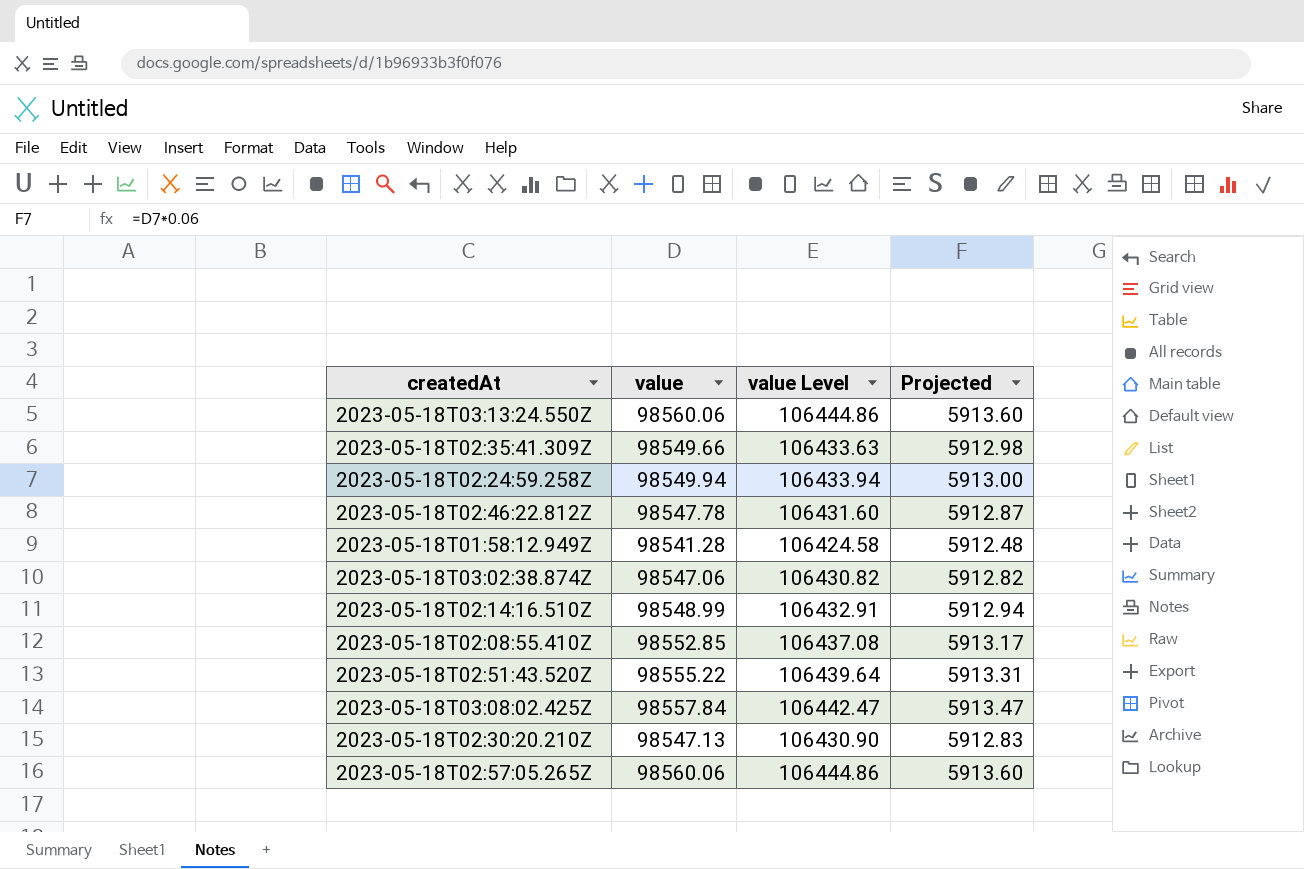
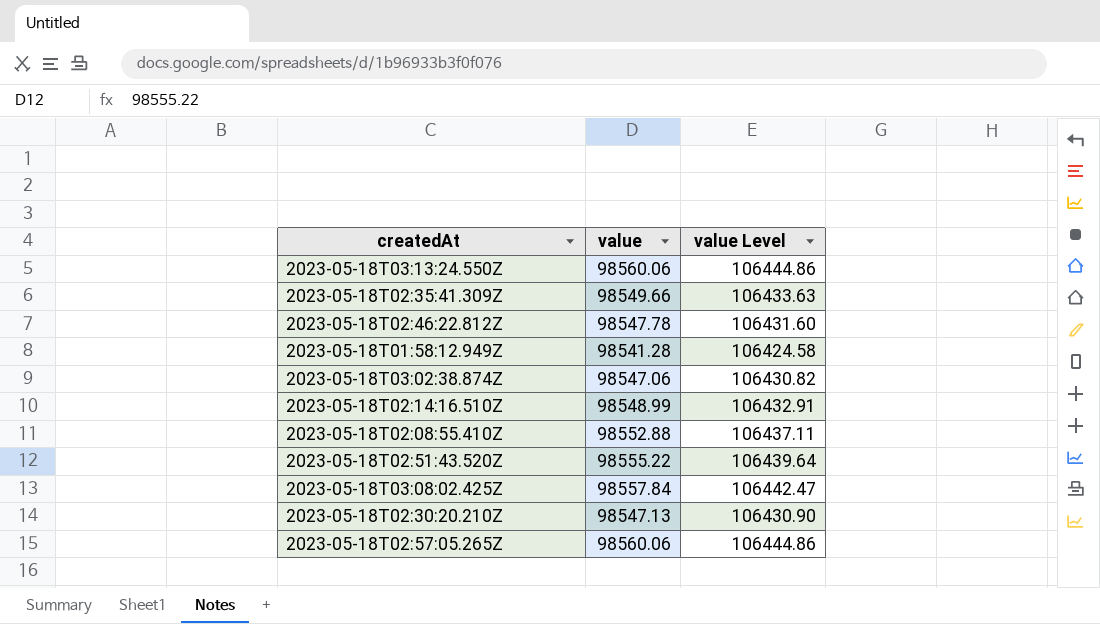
column Projected | formula: [value] * 0.06 -> none
row 2023-05-18T02:24:59.258Z: 98549.94 | 106433.94 | 5913.00 -> none
2023-05-18T02:08:55.410Z | value: 98552.85 -> 98552.88
2023-05-18T02:08:55.410Z | value Level: 106437.08 -> 106437.11

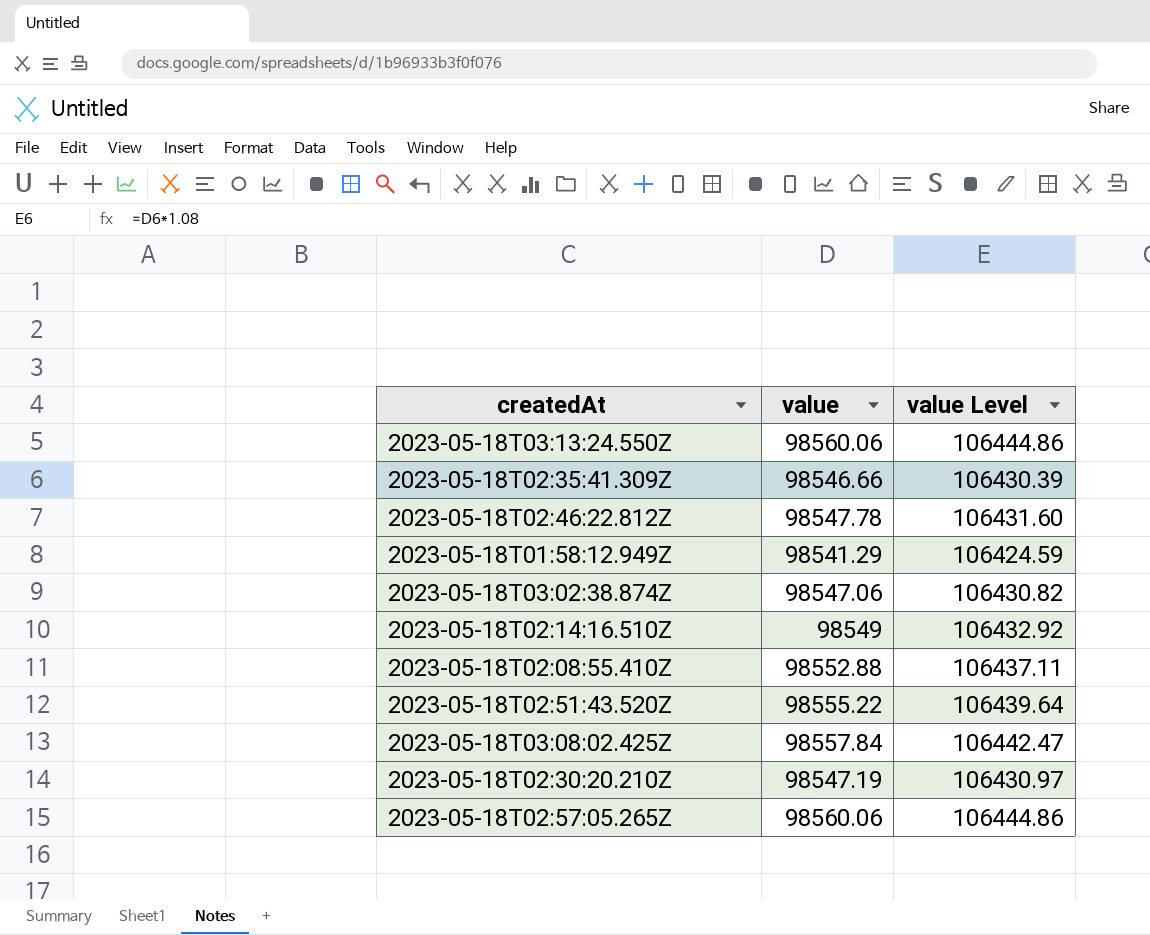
2023-05-18T02:35:41.309Z | value: 98549.66 -> 98546.66
2023-05-18T02:35:41.309Z | value Level: 106433.63 -> 106430.39
2023-05-18T01:58:12.949Z | value: 98541.28 -> 98541.29
2023-05-18T01:58:12.949Z | value Level: 106424.58 -> 106424.59
2023-05-18T02:14:16.510Z | value: 98548.99 -> 98549
2023-05-18T02:14:16.510Z | value Level: 106432.91 -> 106432.92
2023-05-18T02:30:20.210Z | value: 98547.13 -> 98547.19
2023-05-18T02:30:20.210Z | value Level: 106430.90 -> 106430.97

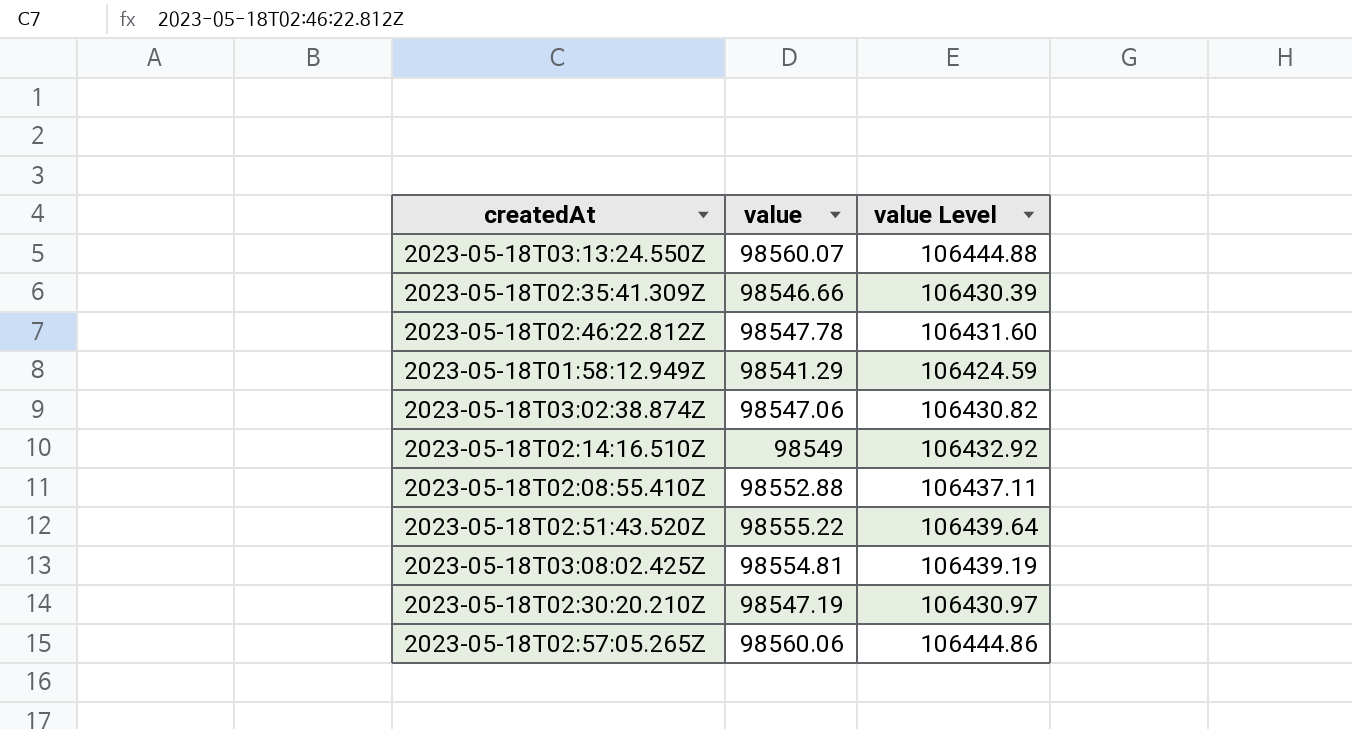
2023-05-18T03:13:24.550Z | value: 98560.06 -> 98560.07
2023-05-18T03:13:24.550Z | value Level: 106444.86 -> 106444.88
2023-05-18T03:08:02.425Z | value: 98557.84 -> 98554.81
2023-05-18T03:08:02.425Z | value Level: 106442.47 -> 106439.19

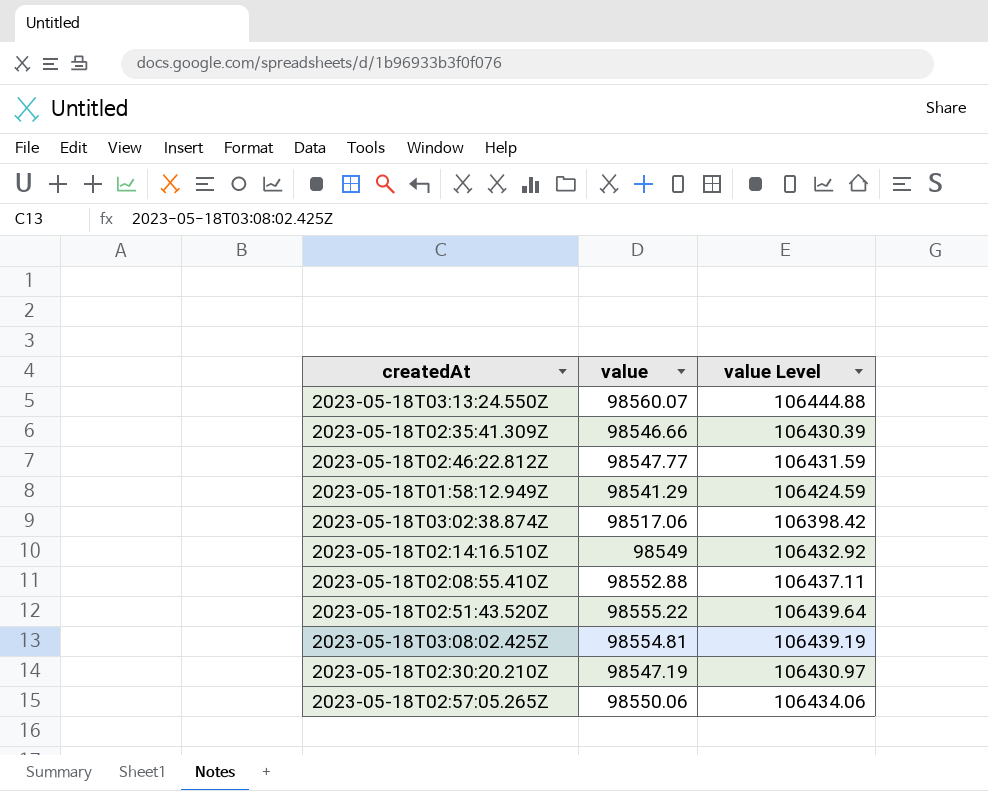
2023-05-18T02:46:22.812Z | value: 98547.78 -> 98547.77
2023-05-18T02:46:22.812Z | value Level: 106431.60 -> 106431.59
2023-05-18T03:02:38.874Z | value: 98547.06 -> 98517.06
2023-05-18T03:02:38.874Z | value Level: 106430.82 -> 106398.42
2023-05-18T02:57:05.265Z | value: 98560.06 -> 98550.06
2023-05-18T02:57:05.265Z | value Level: 106444.86 -> 106434.06

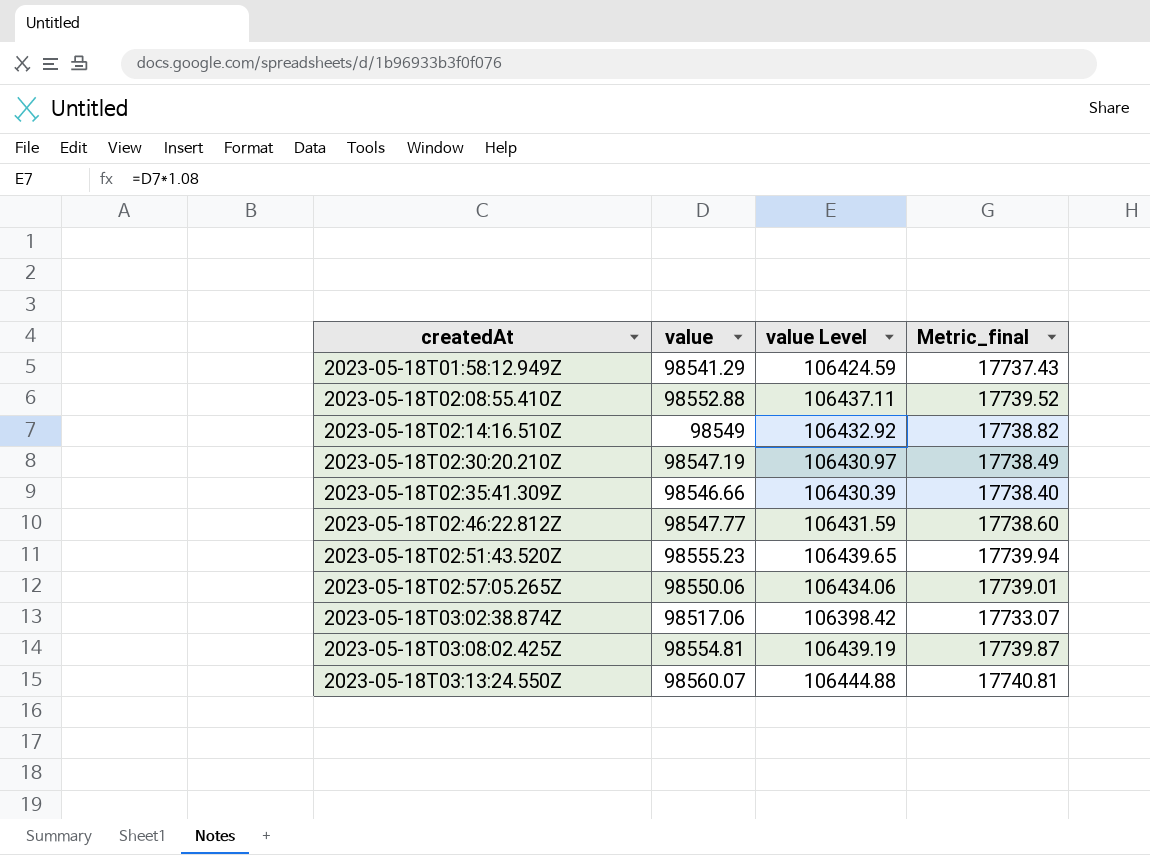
row order: none -> createdAt ascending
column Metric_final | formula: none -> [value] * 0.18
2023-05-18T02:51:43.520Z | value: 98555.22 -> 98555.23
2023-05-18T02:51:43.520Z | value Level: 106439.64 -> 106439.65

